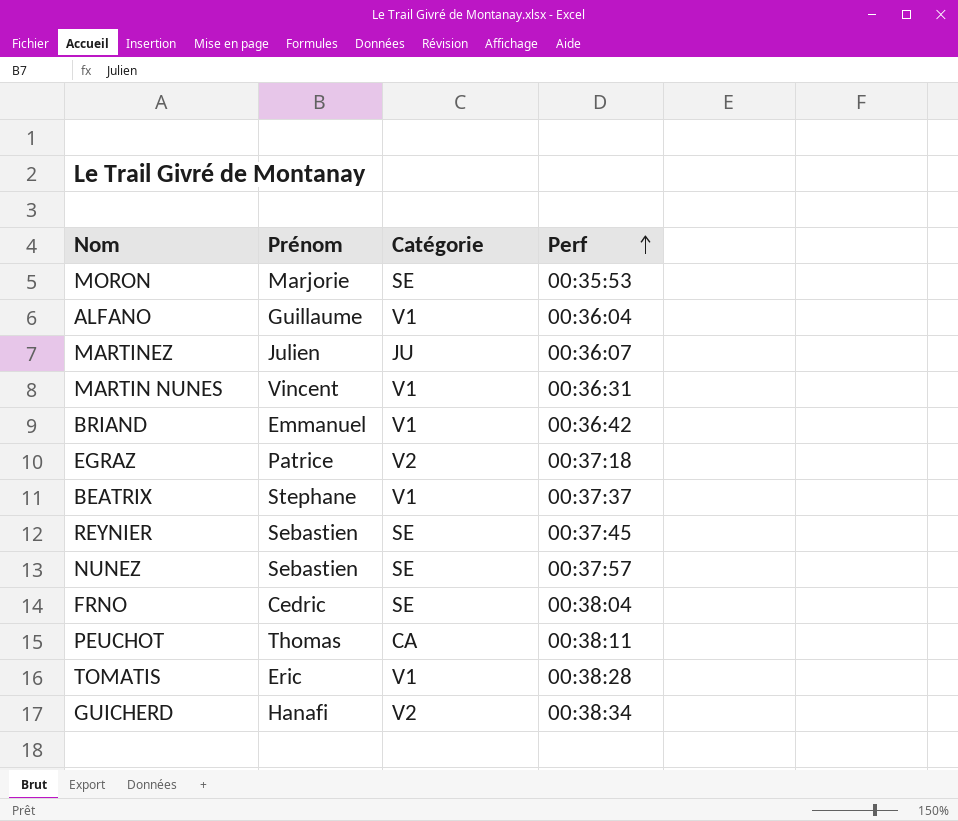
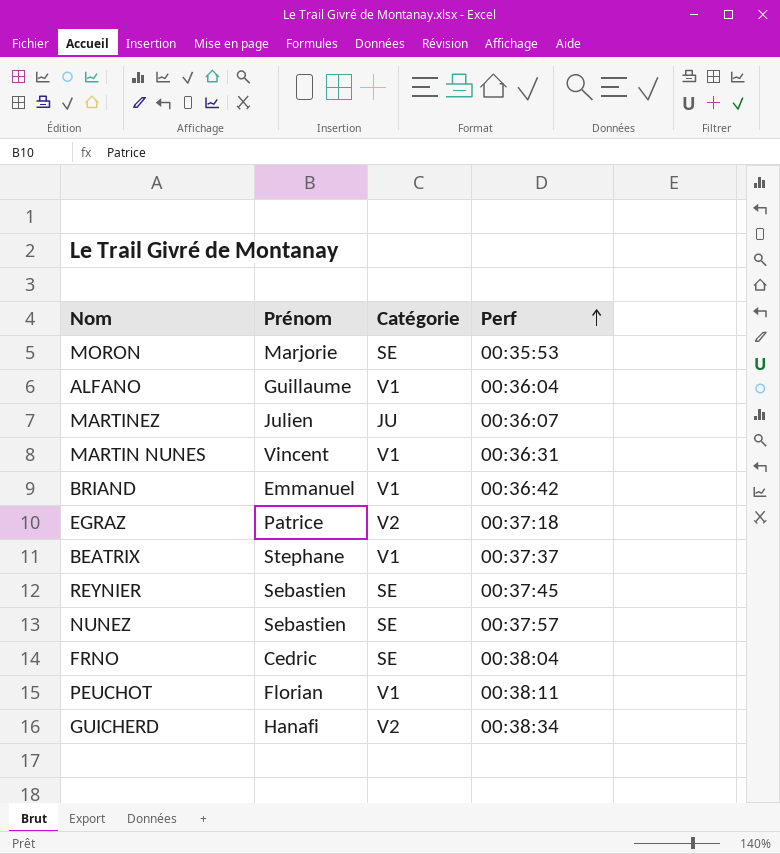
row TOMATIS: Eric | V1 | 00:38:28 -> none
PEUCHOT | Prénom: Thomas -> Florian
PEUCHOT | Catégorie: CA -> V1

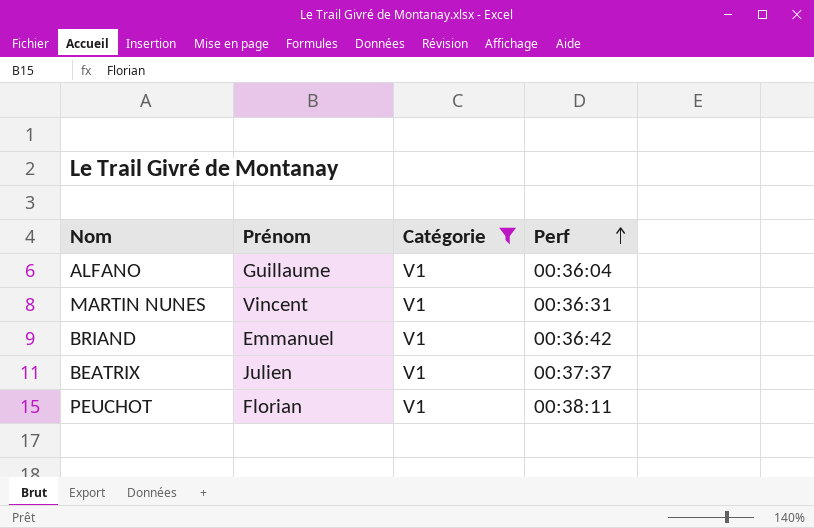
filter: none -> Catégorie = V1
BEATRIX | Prénom: Stephane -> Julien

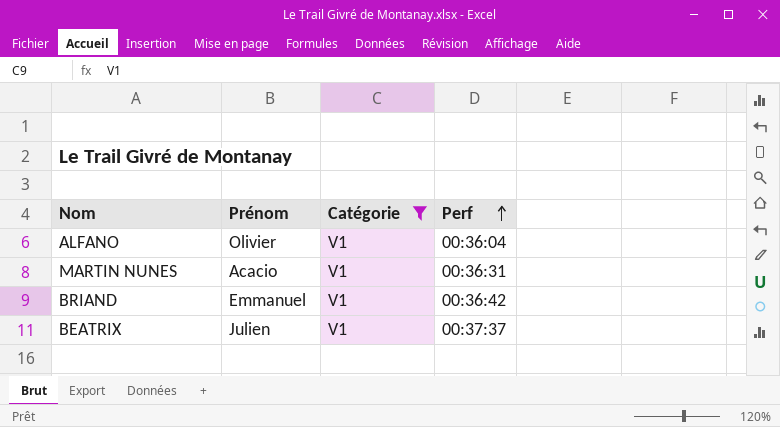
row PEUCHOT: Florian | V1 | 00:38:11 -> none
ALFANO | Prénom: Guillaume -> Olivier
MARTIN NUNES | Prénom: Vincent -> Acacio

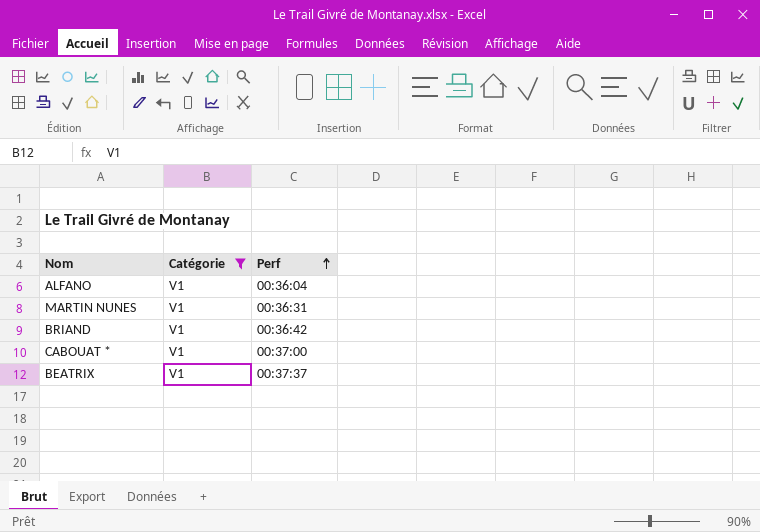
column Prénom | position: 2 -> none
row CABOUAT *: none -> V1 | 00:37:00

